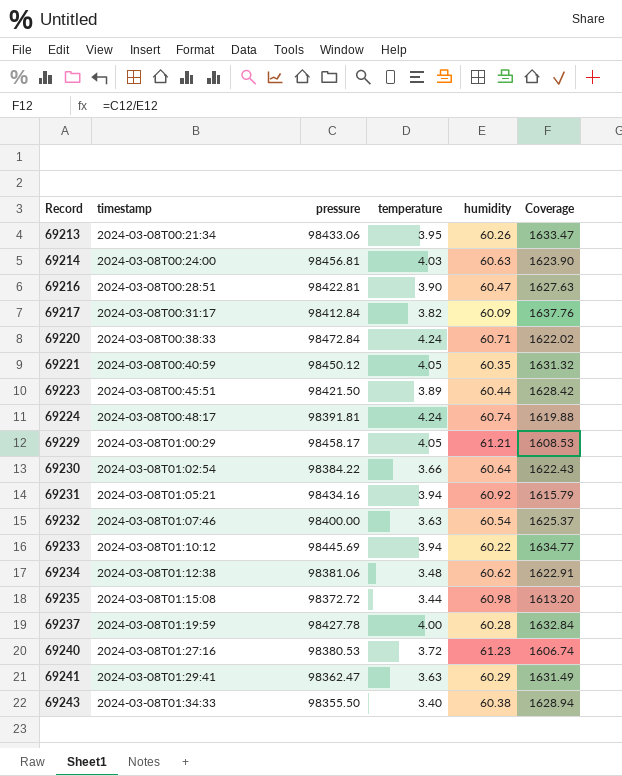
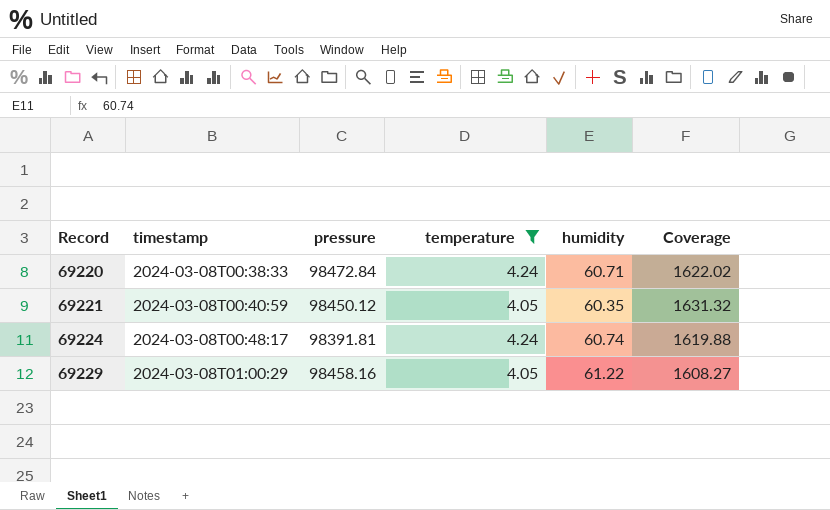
filter: none -> temperature >= 4.05
69229 | pressure: 98458.17 -> 98458.16
69229 | humidity: 61.21 -> 61.22
69229 | Coverage: 1608.53 -> 1608.27

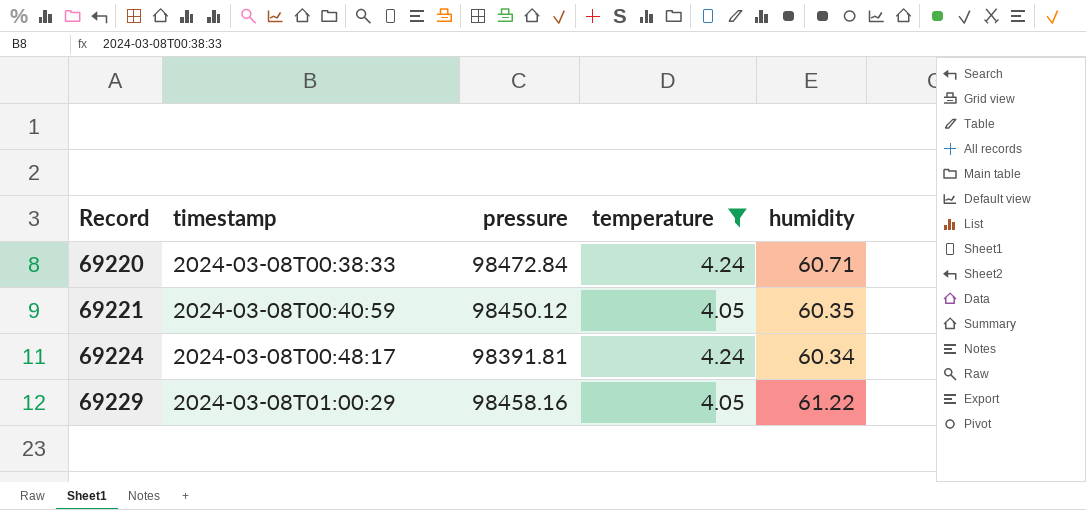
column Coverage | formula: [pressure] / [humidity] -> none
69224 | humidity: 60.74 -> 60.34

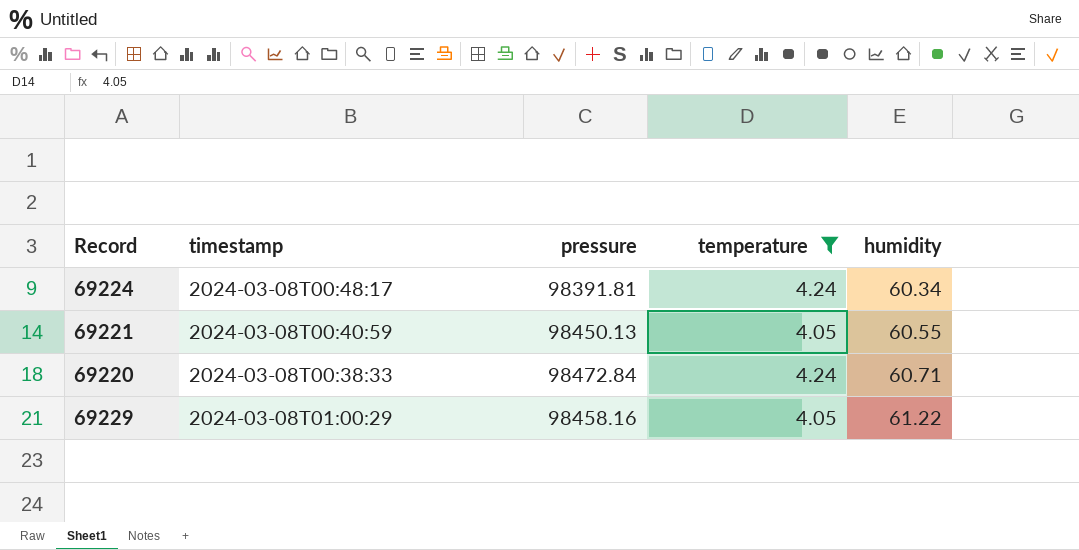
row order: Record ascending -> humidity ascending
69221 | pressure: 98450.12 -> 98450.13
69221 | humidity: 60.35 -> 60.55

